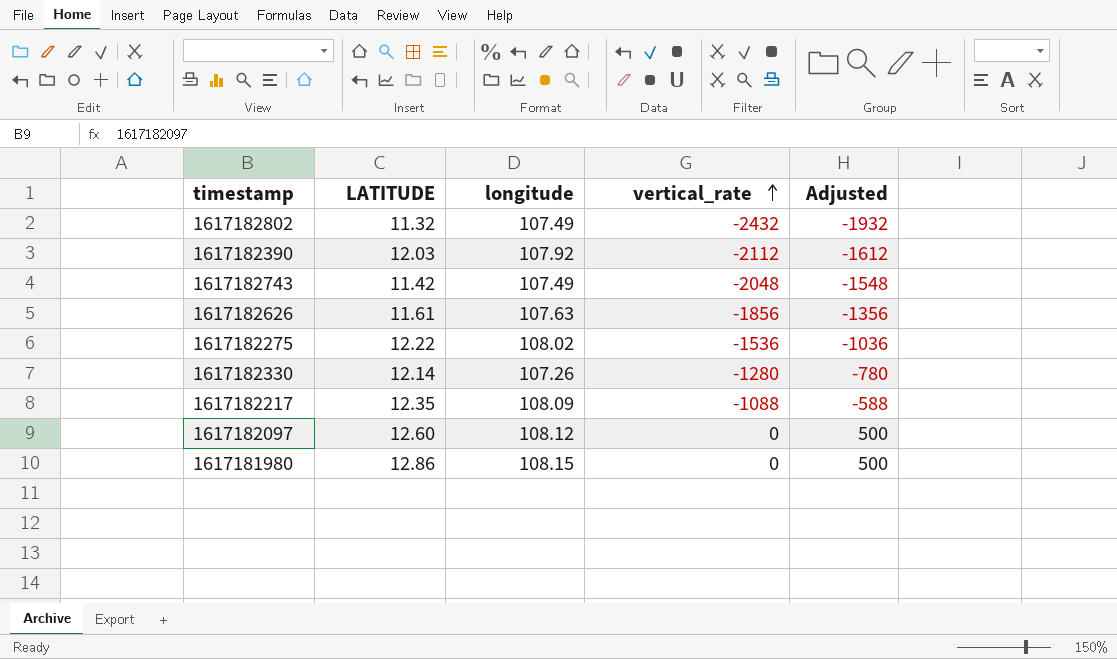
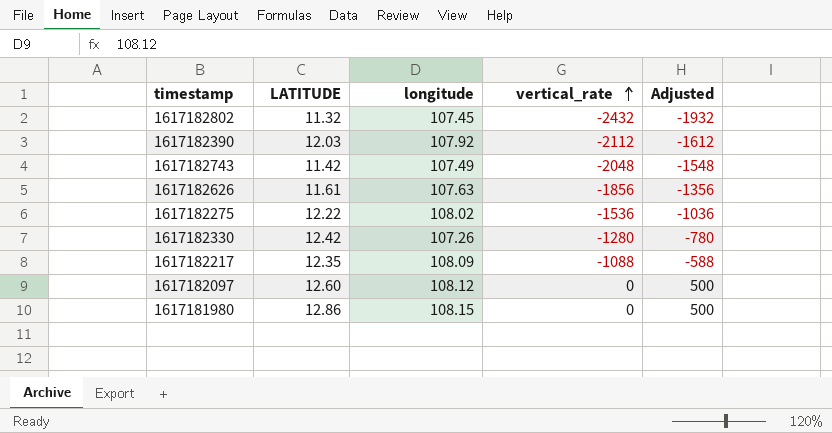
1617182802 | longitude: 107.49 -> 107.45
1617182330 | LATITUDE: 12.14 -> 12.42

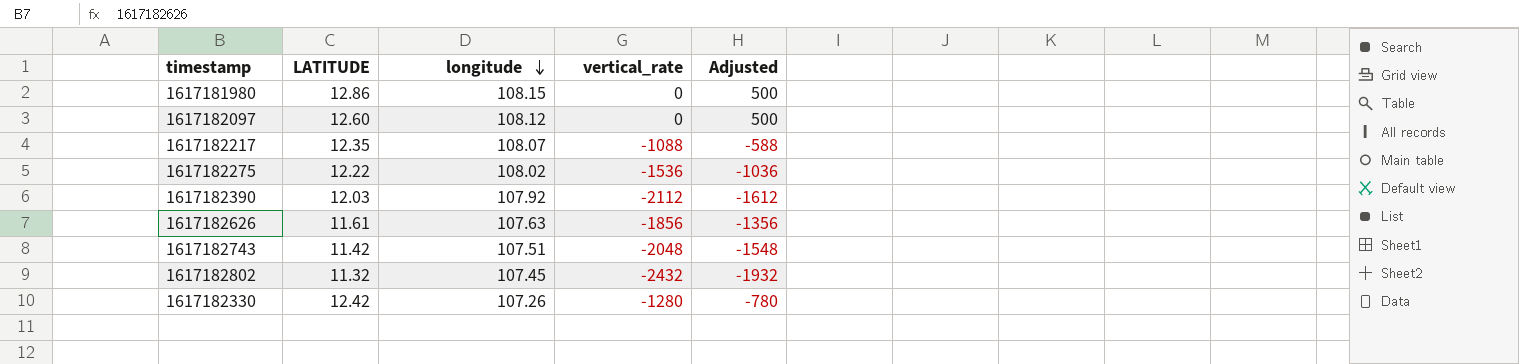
row order: vertical_rate ascending -> longitude descending
1617182217 | longitude: 108.09 -> 108.07
1617182743 | longitude: 107.49 -> 107.51

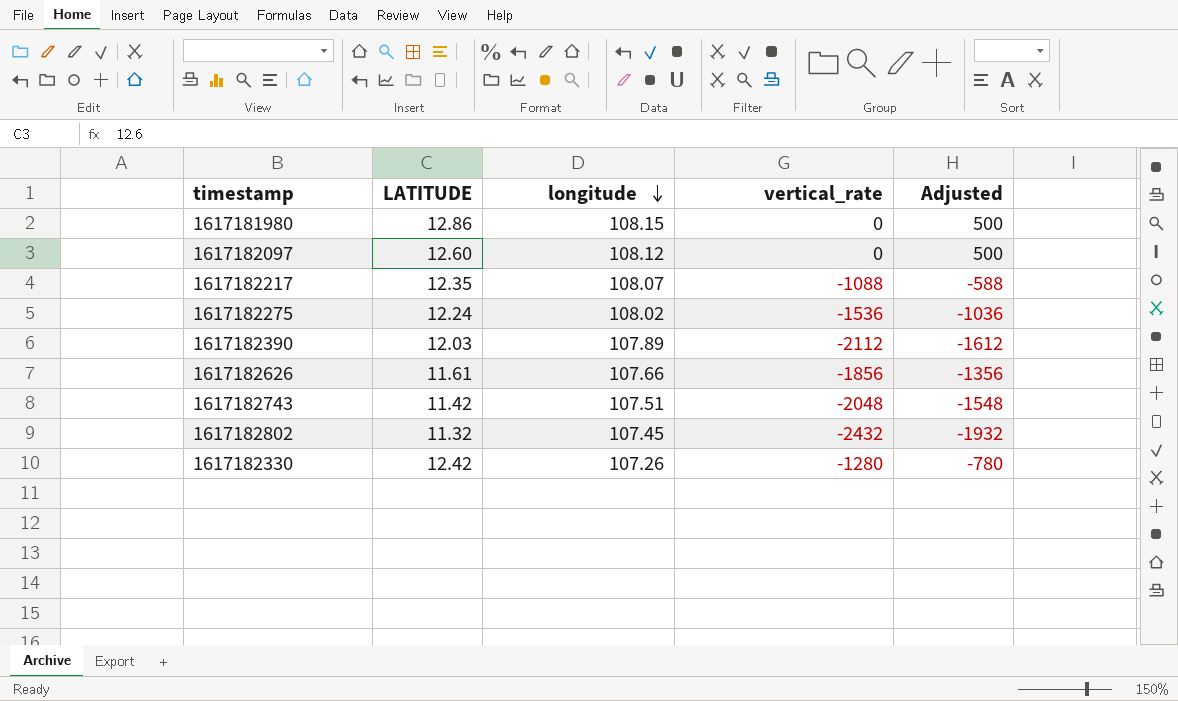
1617182275 | LATITUDE: 12.22 -> 12.24
1617182390 | longitude: 107.92 -> 107.89
1617182626 | longitude: 107.63 -> 107.66

